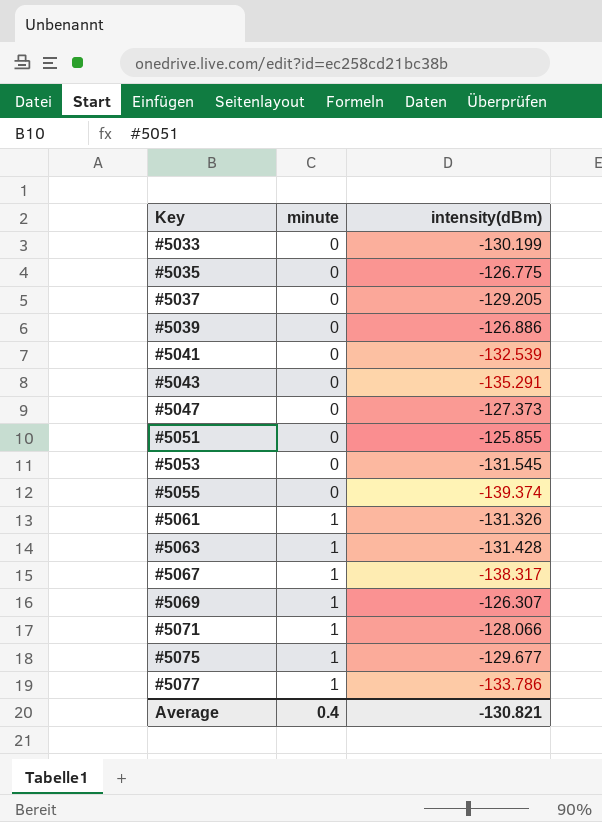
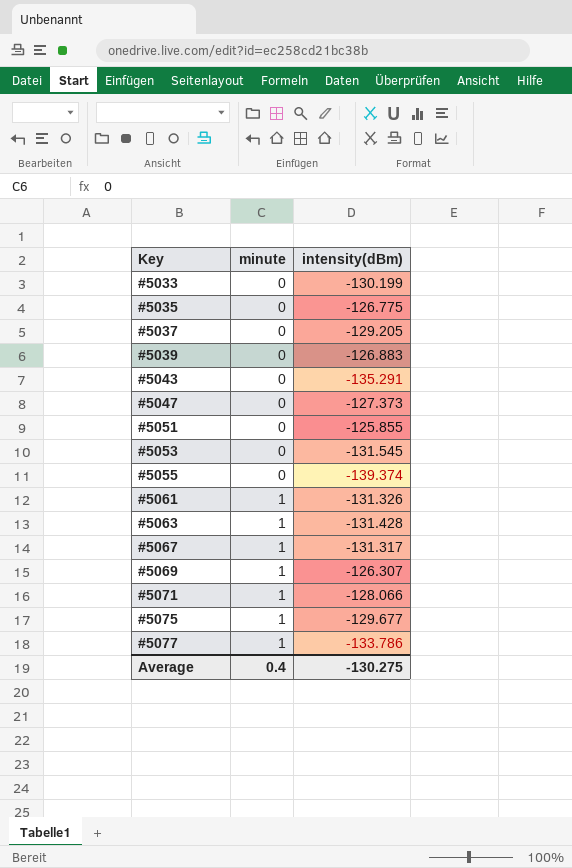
row #5041: 0 | -132.539 -> none
#5039 | intensity(dBm): -126.886 -> -126.883
#5067 | intensity(dBm): -138.317 -> -131.317
Average | intensity(dBm): -130.821 -> -130.275

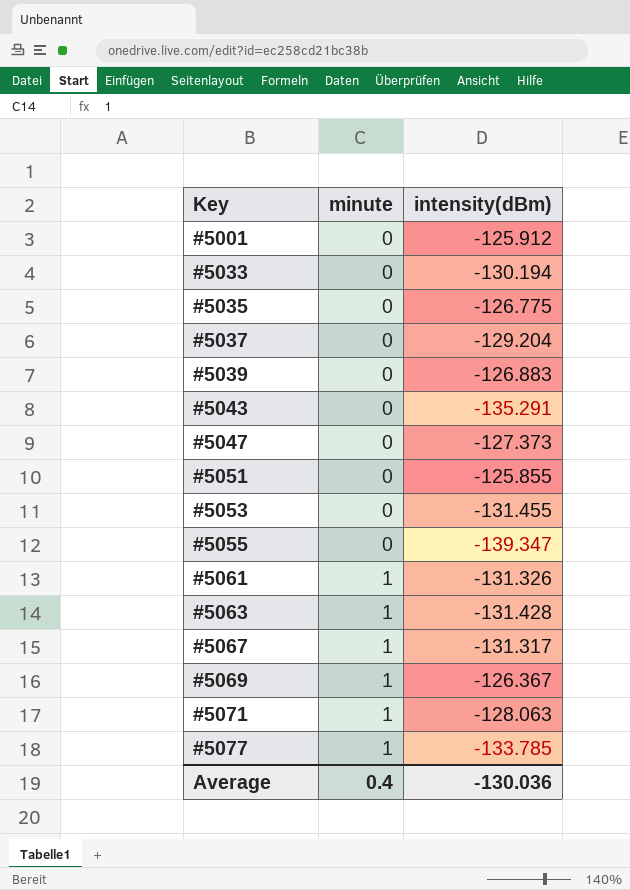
row #5075: 1 | -129.677 -> none
row #5001: none -> 0 | -125.912
#5033 | intensity(dBm): -130.199 -> -130.194
#5037 | intensity(dBm): -129.205 -> -129.204
#5053 | intensity(dBm): -131.545 -> -131.455
#5055 | intensity(dBm): -139.374 -> -139.347
#5069 | intensity(dBm): -126.307 -> -126.367
#5071 | intensity(dBm): -128.066 -> -128.063
#5077 | intensity(dBm): -133.786 -> -133.785
Average | intensity(dBm): -130.275 -> -130.036

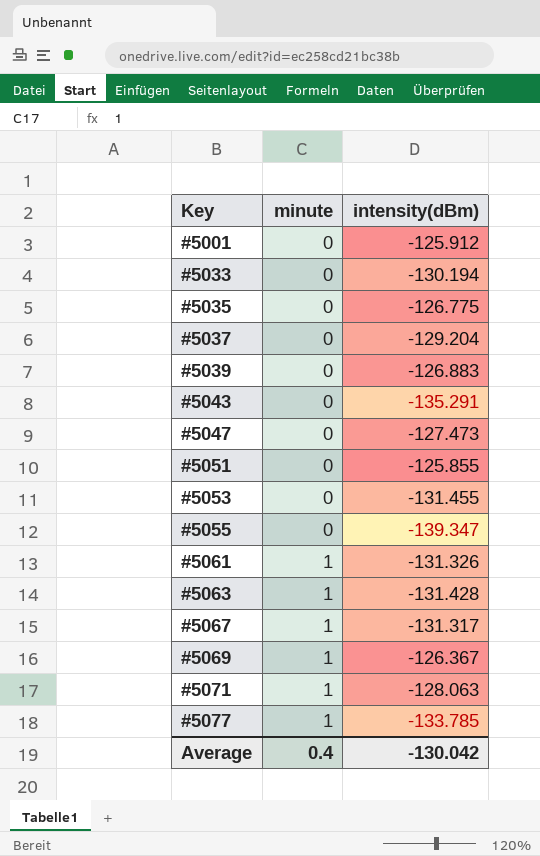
#5047 | intensity(dBm): -127.373 -> -127.473
Average | intensity(dBm): -130.036 -> -130.042

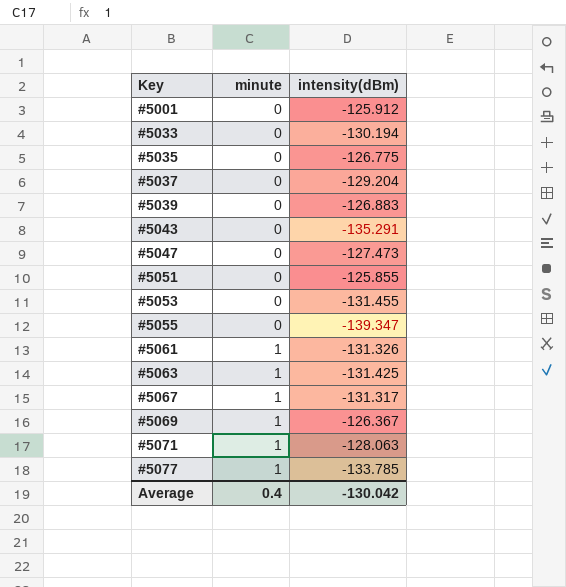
#5063 | intensity(dBm): -131.428 -> -131.425

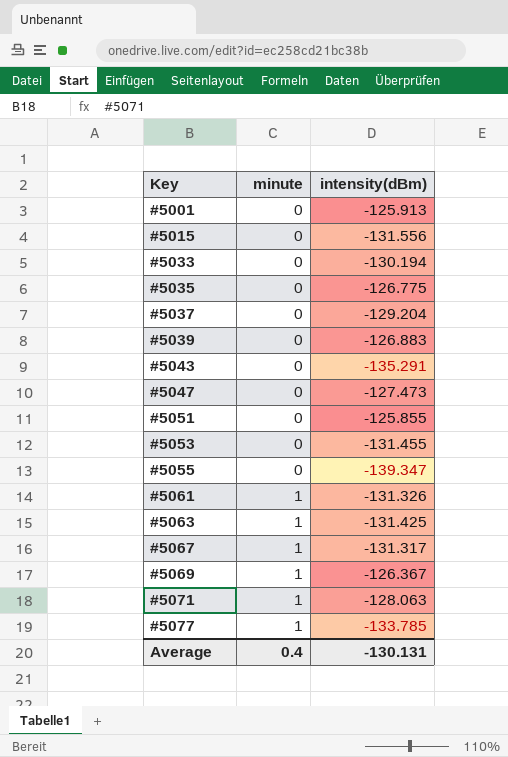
#5001 | intensity(dBm): -125.912 -> -125.913
row #5015: none -> 0 | -131.556
Average | intensity(dBm): -130.042 -> -130.131

